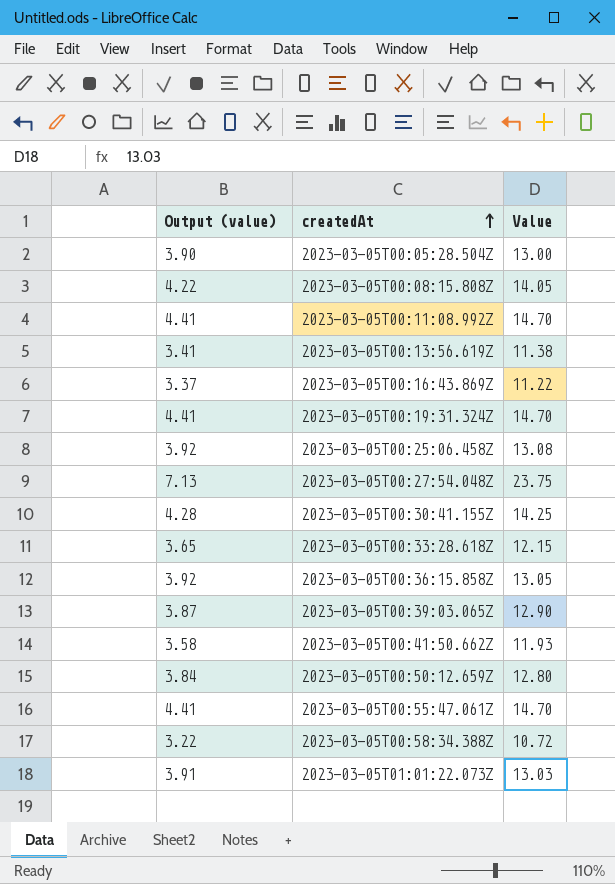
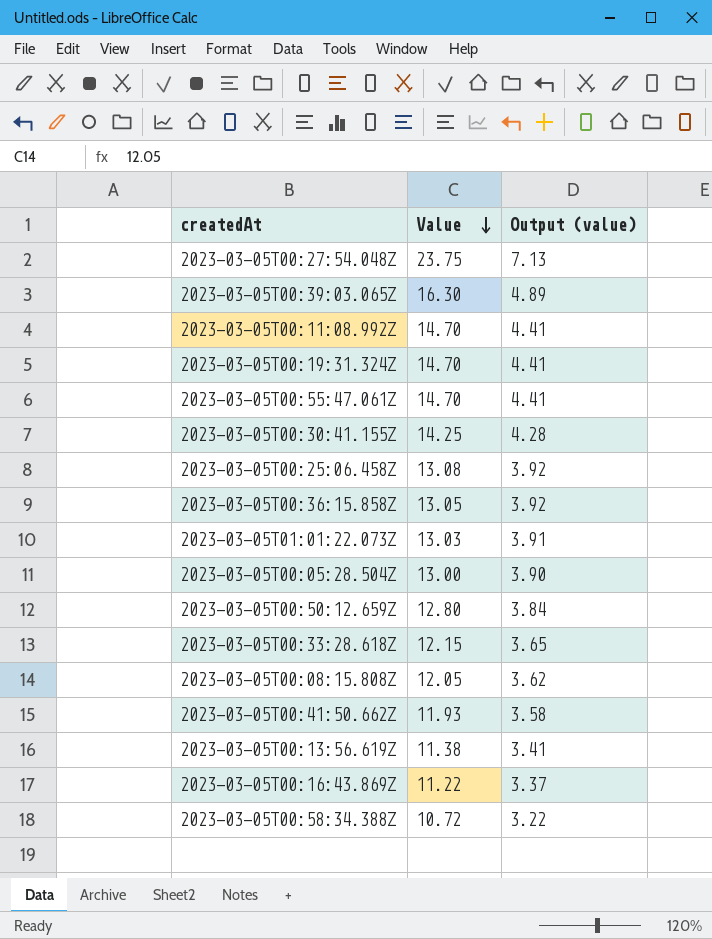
row order: createdAt ascending -> Value descending
column Output (value) | position: 1 -> 3
2023-03-05T00:39:03.065Z | Value: 12.90 -> 16.30
2023-03-05T00:39:03.065Z | Output (value): 3.87 -> 4.89
2023-03-05T00:08:15.808Z | Value: 14.05 -> 12.05
2023-03-05T00:08:15.808Z | Output (value): 4.22 -> 3.62

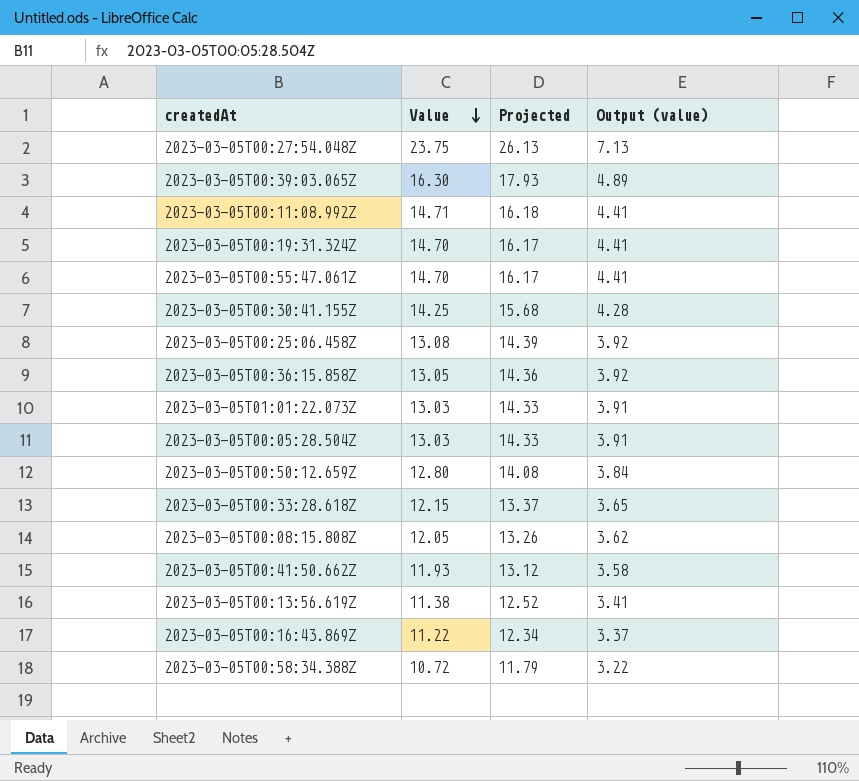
column Projected | formula: none -> [Value] * 1.1
2023-03-05T00:11:08.992Z | Value: 14.70 -> 14.71
2023-03-05T00:05:28.504Z | Value: 13.00 -> 13.03
2023-03-05T00:05:28.504Z | Output (value): 3.90 -> 3.91

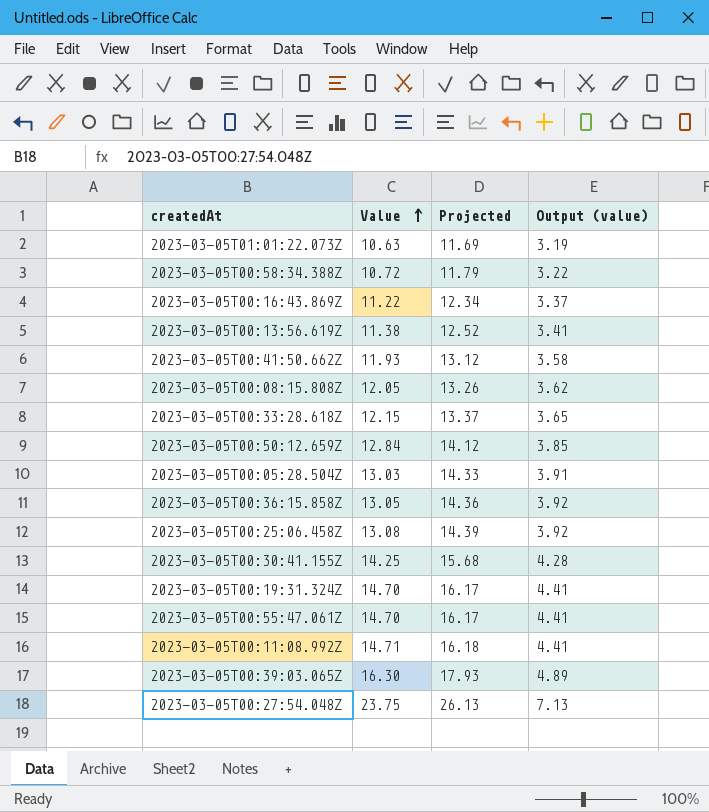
row order: Value descending -> Value ascending
2023-03-05T01:01:22.073Z | Value: 13.03 -> 10.63
2023-03-05T01:01:22.073Z | Projected: 14.33 -> 11.69
2023-03-05T01:01:22.073Z | Output (value): 3.91 -> 3.19
2023-03-05T00:50:12.659Z | Value: 12.80 -> 12.84
2023-03-05T00:50:12.659Z | Projected: 14.08 -> 14.12
2023-03-05T00:50:12.659Z | Output (value): 3.84 -> 3.85

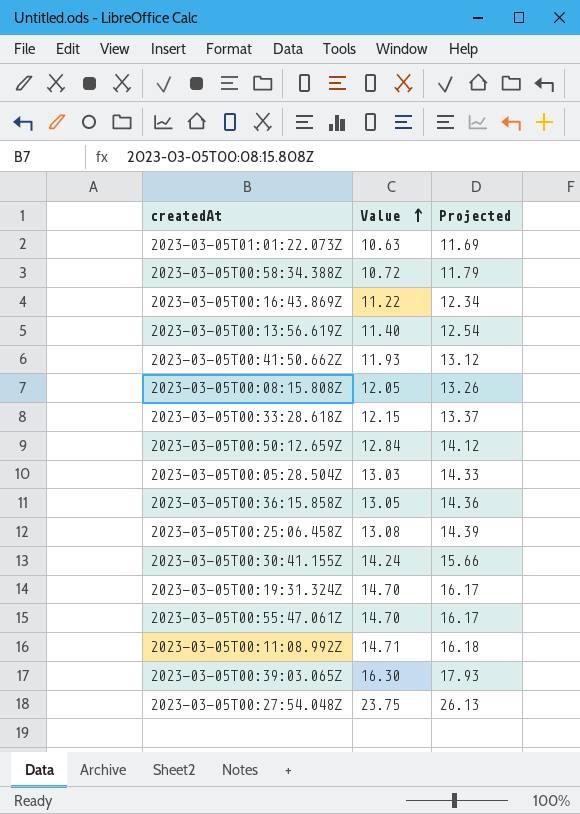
column Output (value) | formula: [Value] * 0.3 -> none
2023-03-05T00:13:56.619Z | Value: 11.38 -> 11.40
2023-03-05T00:13:56.619Z | Projected: 12.52 -> 12.54
2023-03-05T00:30:41.155Z | Value: 14.25 -> 14.24
2023-03-05T00:30:41.155Z | Projected: 15.68 -> 15.66

